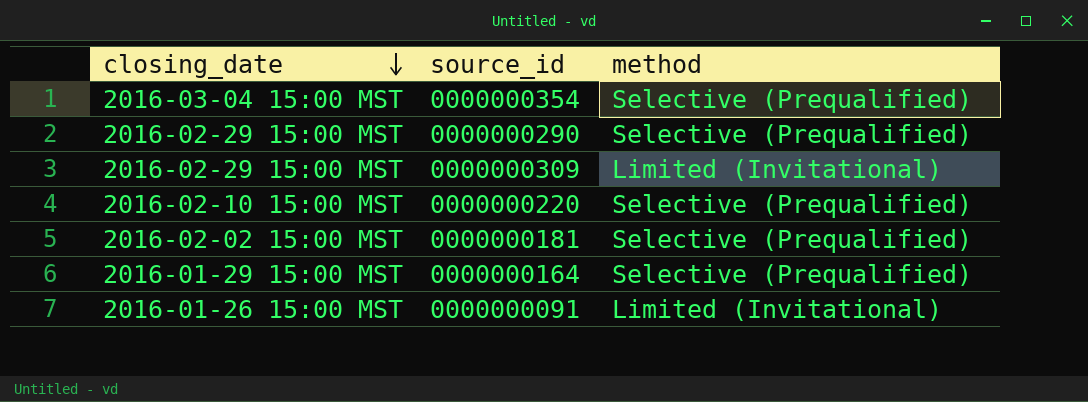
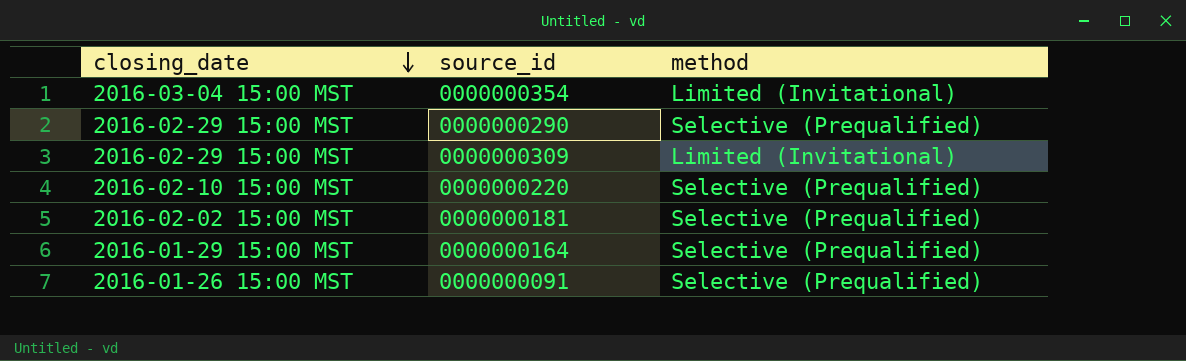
0000000354 | method: Selective (Prequalified) -> Limited (Invitational)
0000000091 | method: Limited (Invitational) -> Selective (Prequalified)

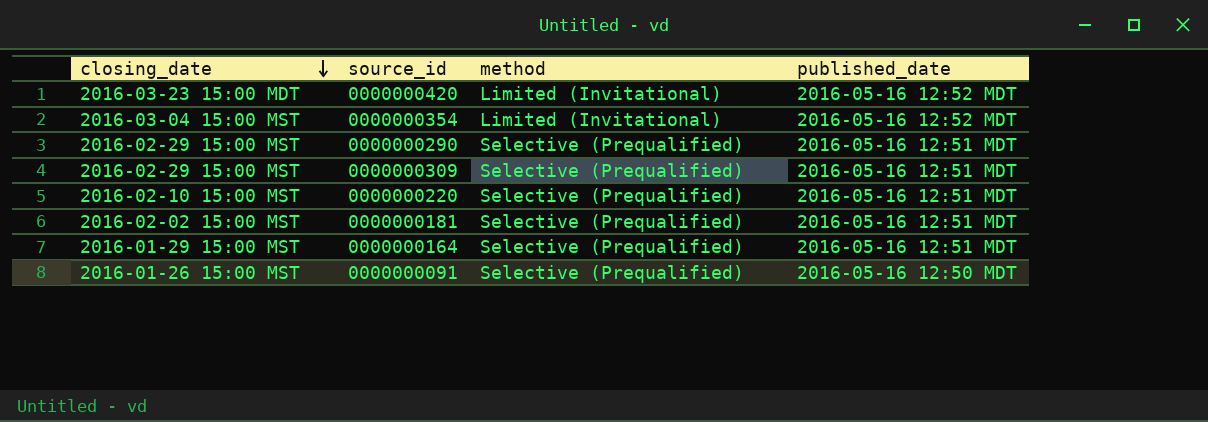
column published_date | position: none -> 4
row 0000000420: none -> 2016-03-23 15:00 MDT | Limited (Invitational) | 2016-05-16 12:52 MDT
0000000309 | method: Limited (Invitational) -> Selective (Prequalified)

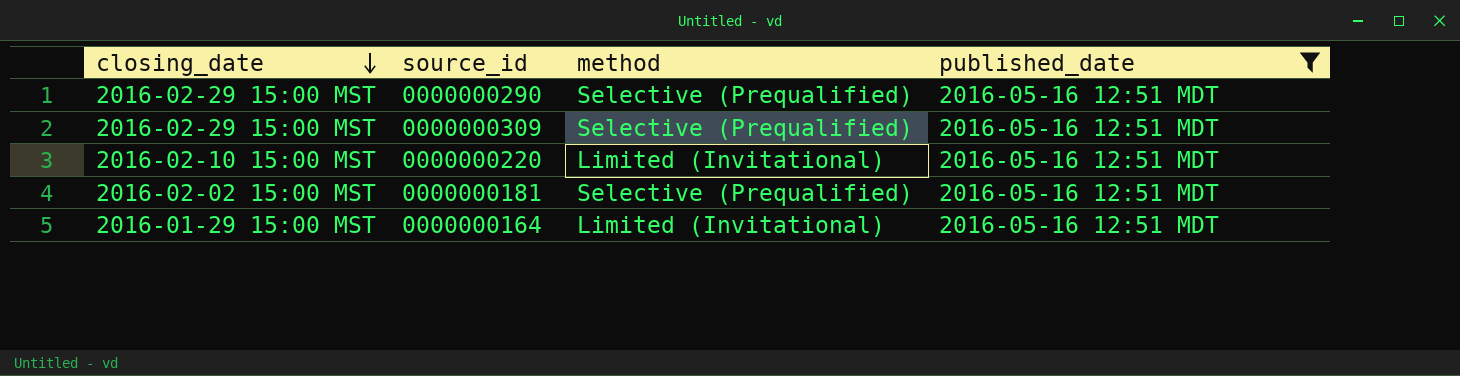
filter: none -> published_date = 2016-05-16 12:51 MDT
0000000220 | method: Selective (Prequalified) -> Limited (Invitational)
0000000164 | method: Selective (Prequalified) -> Limited (Invitational)

